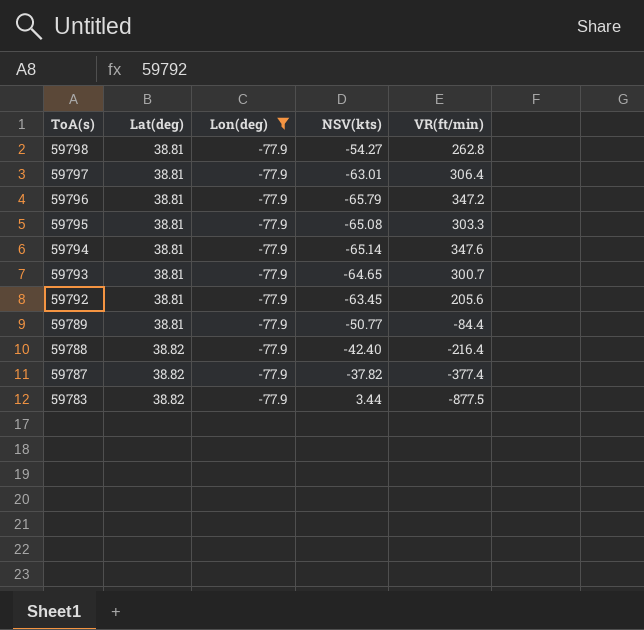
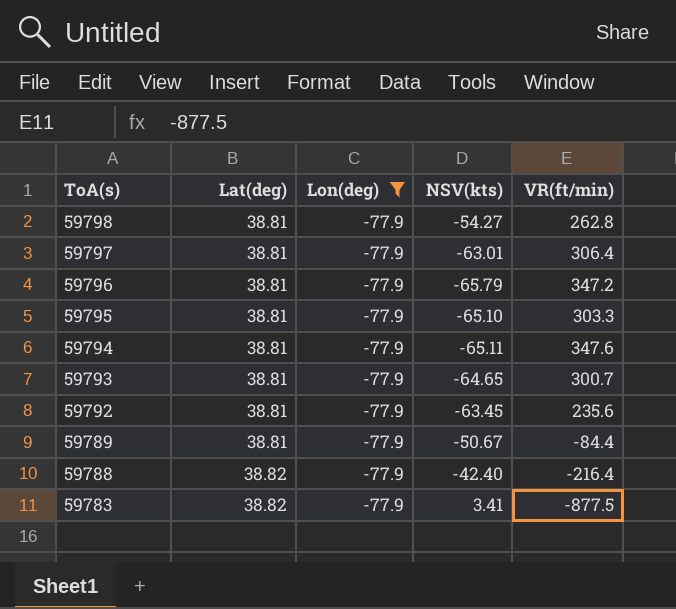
row 59787: 38.82 | -77.9 | -37.82 | -377.4 -> none
59795 | NSV(kts): -65.08 -> -65.10
59794 | NSV(kts): -65.14 -> -65.11
59792 | VR(ft/min): 205.6 -> 235.6
59789 | NSV(kts): -50.77 -> -50.67
59783 | NSV(kts): 3.44 -> 3.41

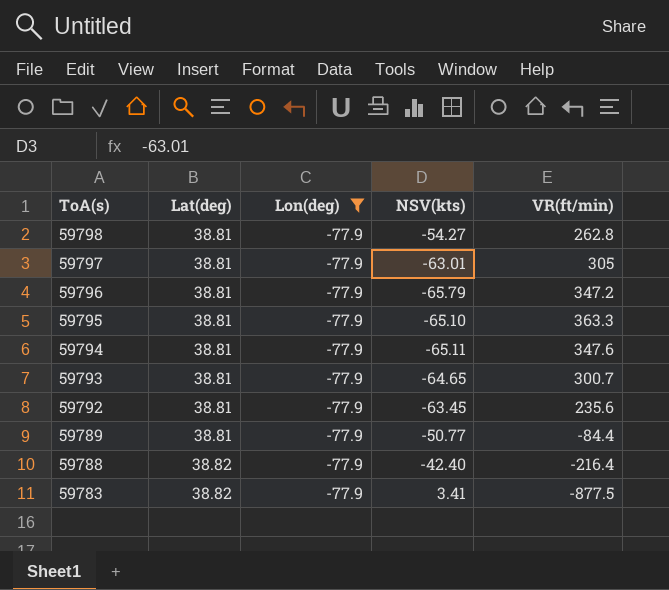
59797 | VR(ft/min): 306.4 -> 305
59795 | VR(ft/min): 303.3 -> 363.3
59789 | NSV(kts): -50.67 -> -50.77

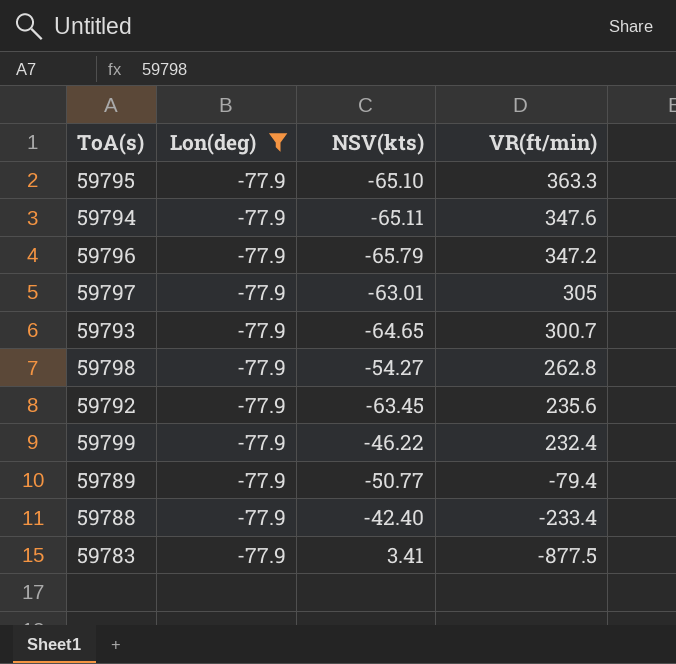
row order: ToA(s) descending -> VR(ft/min) descending
column Lat(deg) | position: 2 -> none
row 59799: none -> -77.9 | -46.22 | 232.4
59789 | VR(ft/min): -84.4 -> -79.4
59788 | VR(ft/min): -216.4 -> -233.4

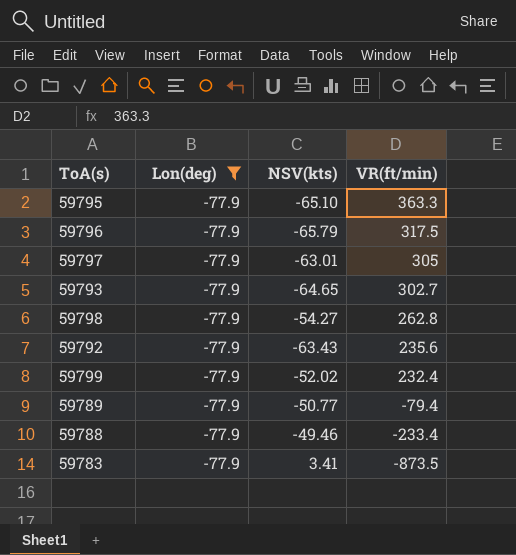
row 59794: -77.9 | -65.11 | 347.6 -> none
59796 | VR(ft/min): 347.2 -> 317.5
59793 | VR(ft/min): 300.7 -> 302.7
59792 | NSV(kts): -63.45 -> -63.43
59799 | NSV(kts): -46.22 -> -52.02
59788 | NSV(kts): -42.40 -> -49.46
59783 | VR(ft/min): -877.5 -> -873.5

